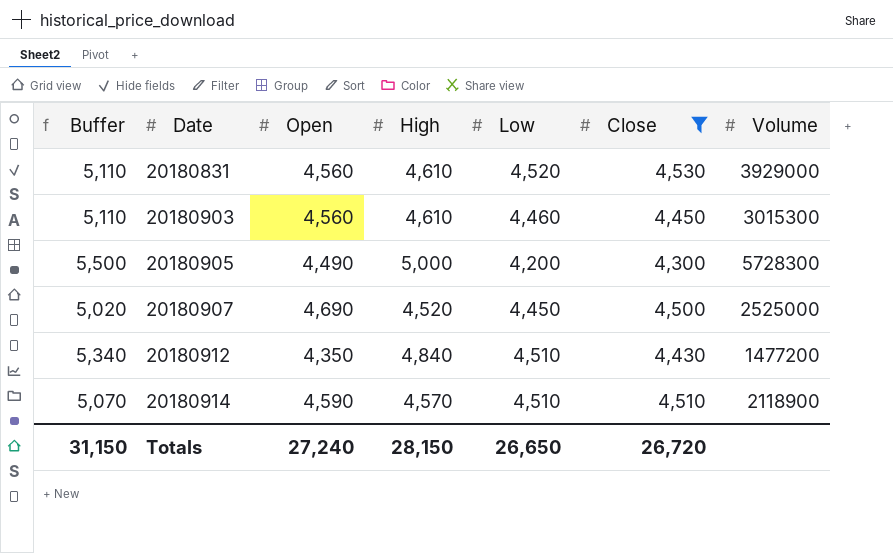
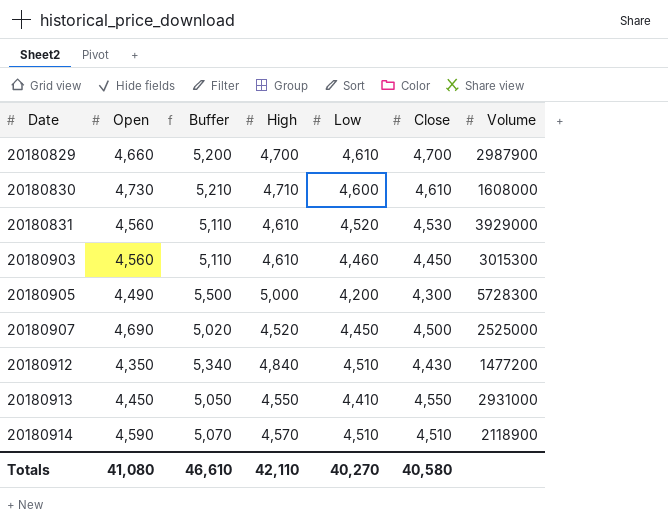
filter: Close <= 4,530 -> none
column Buffer | position: 1 -> 3
Totals | Open: 27,240 -> 41,080
Totals | Buffer: 31,150 -> 46,610
Totals | High: 28,150 -> 42,110
Totals | Low: 26,650 -> 40,270
Totals | Close: 26,720 -> 40,580

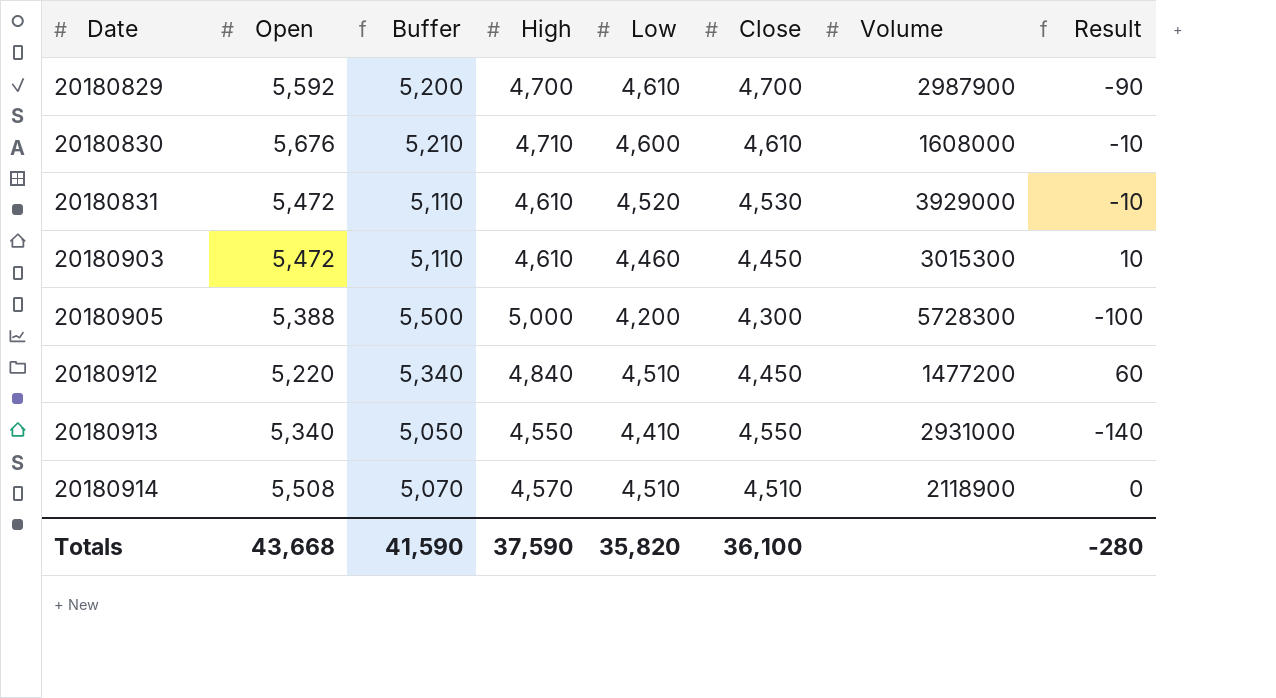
column Result | formula: none -> [Low] - [Close]
row 20180907: 4,690 | 5,020 | 4,520 | 4,450 | 4,500 | 2525000 -> none
20180829 | Open: 4,660 -> 5,592
20180830 | Open: 4,730 -> 5,676
20180831 | Open: 4,560 -> 5,472
20180903 | Open: 4,560 -> 5,472
20180905 | Open: 4,490 -> 5,388
20180912 | Open: 4,350 -> 5,220
20180912 | Close: 4,430 -> 4,450
20180913 | Open: 4,450 -> 5,340
20180914 | Open: 4,590 -> 5,508
Totals | Open: 41,080 -> 43,668
Totals | Buffer: 46,610 -> 41,590
Totals | High: 42,110 -> 37,590
Totals | Low: 40,270 -> 35,820
Totals | Close: 40,580 -> 36,100

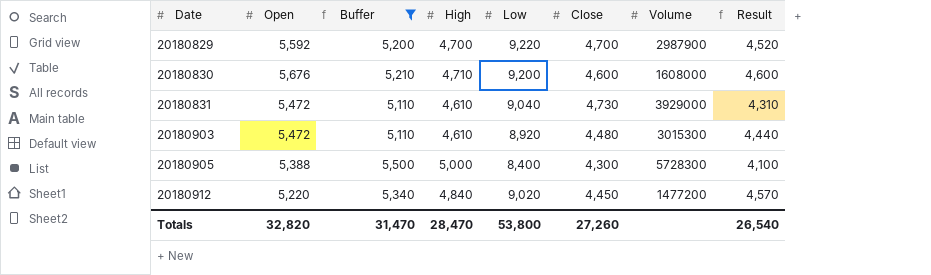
filter: none -> Buffer >= 5,110
20180829 | Low: 4,610 -> 9,220
20180829 | Result: -90 -> 4,520
20180830 | Low: 4,600 -> 9,200
20180830 | Close: 4,610 -> 4,600
20180830 | Result: -10 -> 4,600
20180831 | Low: 4,520 -> 9,040
20180831 | Close: 4,530 -> 4,730
20180831 | Result: -10 -> 4,310
20180903 | Low: 4,460 -> 8,920
20180903 | Close: 4,450 -> 4,480
20180903 | Result: 10 -> 4,440
20180905 | Low: 4,200 -> 8,400
20180905 | Result: -100 -> 4,100
20180912 | Low: 4,510 -> 9,020
20180912 | Result: 60 -> 4,570
Totals | Open: 43,668 -> 32,820
Totals | Buffer: 41,590 -> 31,470
Totals | High: 37,590 -> 28,470
Totals | Low: 35,820 -> 53,800
Totals | Close: 36,100 -> 27,260
Totals | Result: -280 -> 26,540

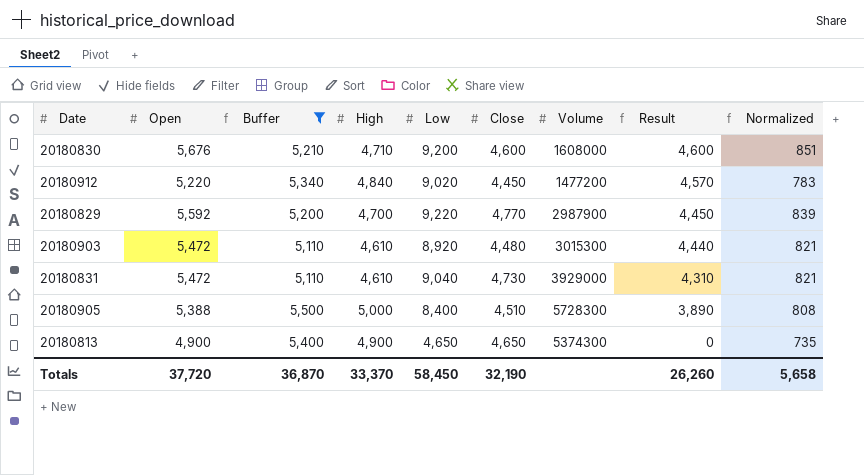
row order: Date ascending -> Result descending
column Normalized | formula: none -> [Open] * 0.15
20180829 | Close: 4,700 -> 4,770
20180829 | Result: 4,520 -> 4,450
20180905 | Close: 4,300 -> 4,510
20180905 | Result: 4,100 -> 3,890
row 20180813: none -> 4,900 | 5,400 | 4,900 | 4,650 | 4,650 | 5374300 | 0 | 735
Totals | Open: 32,820 -> 37,720
Totals | Buffer: 31,470 -> 36,870
Totals | High: 28,470 -> 33,370
Totals | Low: 53,800 -> 58,450
Totals | Close: 27,260 -> 32,190
Totals | Result: 26,540 -> 26,260

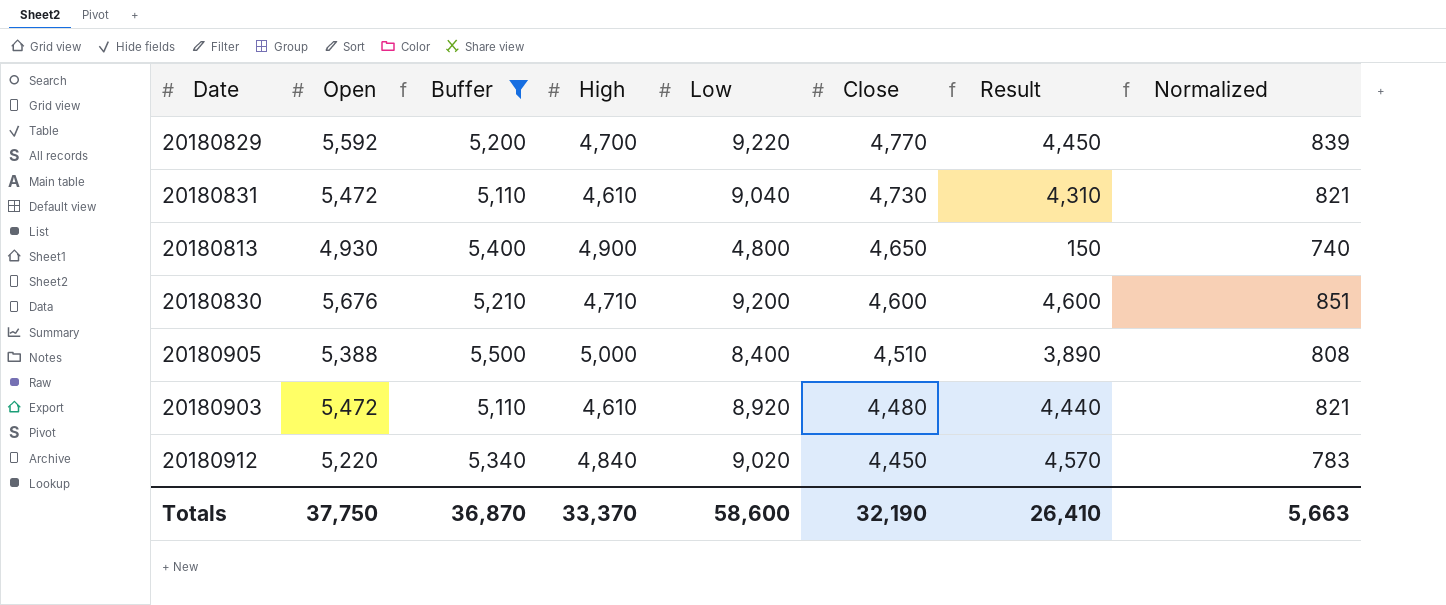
row order: Result descending -> Close descending
column Volume | position: 7 -> none
20180813 | Open: 4,900 -> 4,930
20180813 | Low: 4,650 -> 4,800
20180813 | Result: 0 -> 150
20180813 | Normalized: 735 -> 740
Totals | Open: 37,720 -> 37,750
Totals | Low: 58,450 -> 58,600
Totals | Result: 26,260 -> 26,410
Totals | Normalized: 5,658 -> 5,663

